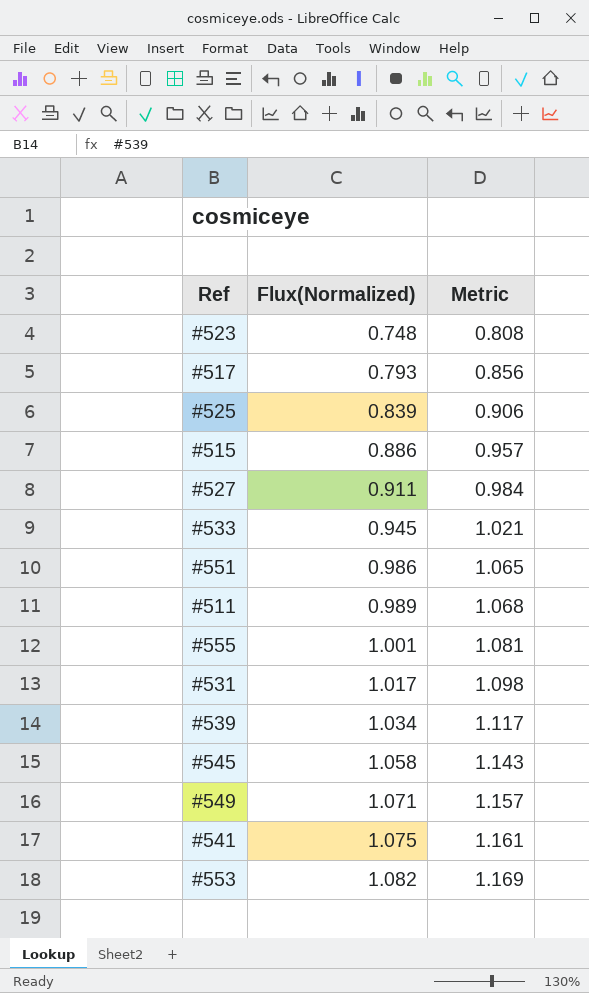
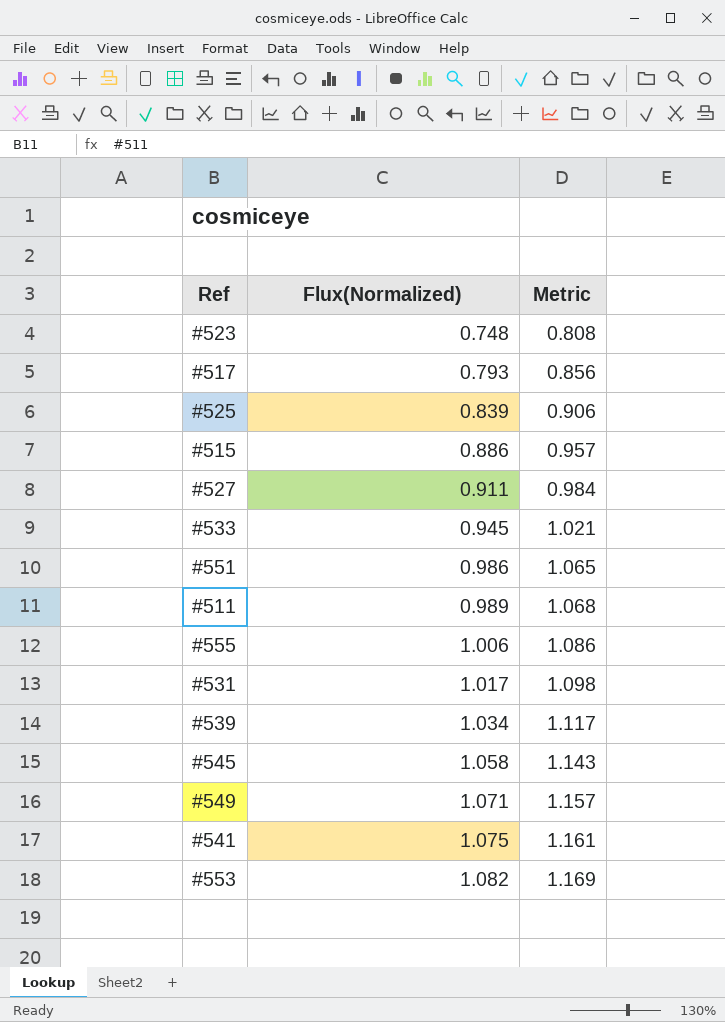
#555 | Flux(Normalized): 1.001 -> 1.006
#555 | Metric: 1.081 -> 1.086

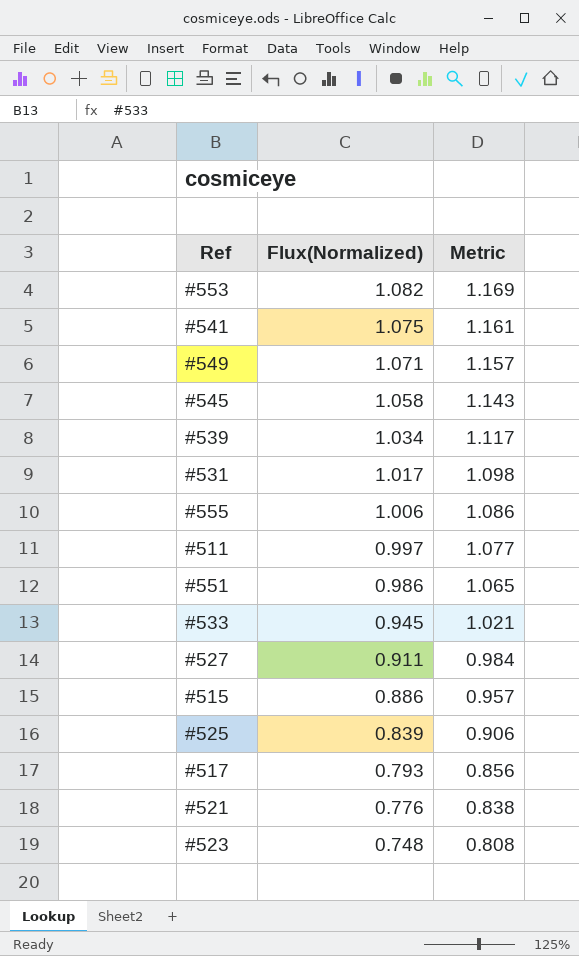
row order: Flux(Normalized) ascending -> Flux(Normalized) descending
#511 | Flux(Normalized): 0.989 -> 0.997
#511 | Metric: 1.068 -> 1.077
row #521: none -> 0.776 | 0.838

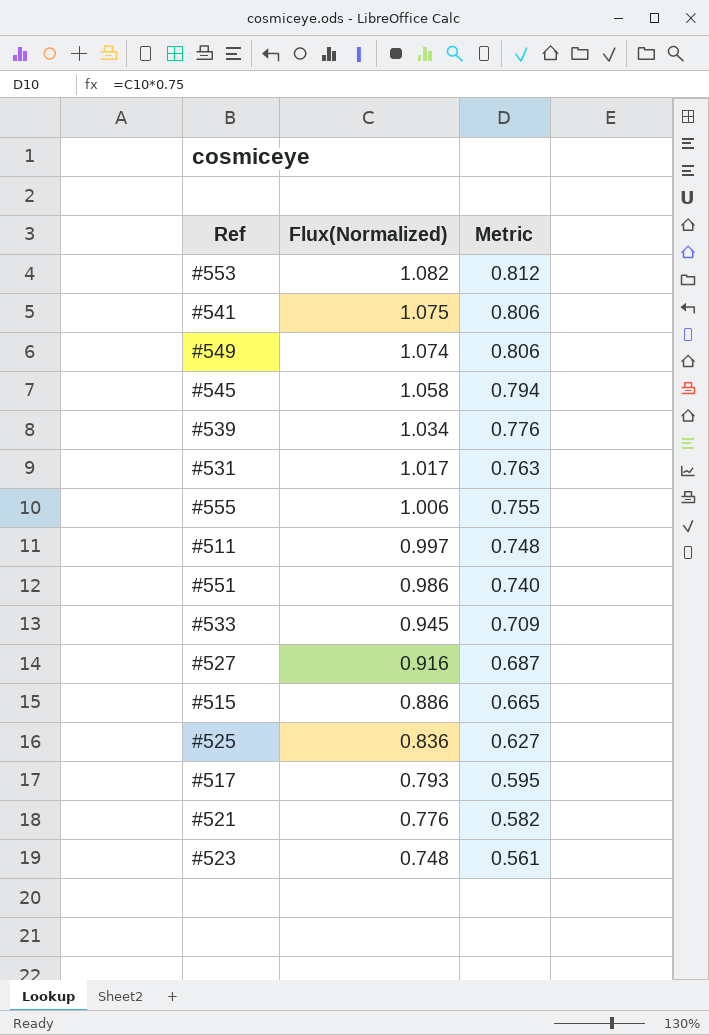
column Metric | formula: [Flux(Normalized)] * 1.08 -> [Flux(Normalized)] * 0.75
#549 | Flux(Normalized): 1.071 -> 1.074
#527 | Flux(Normalized): 0.911 -> 0.916
#525 | Flux(Normalized): 0.839 -> 0.836

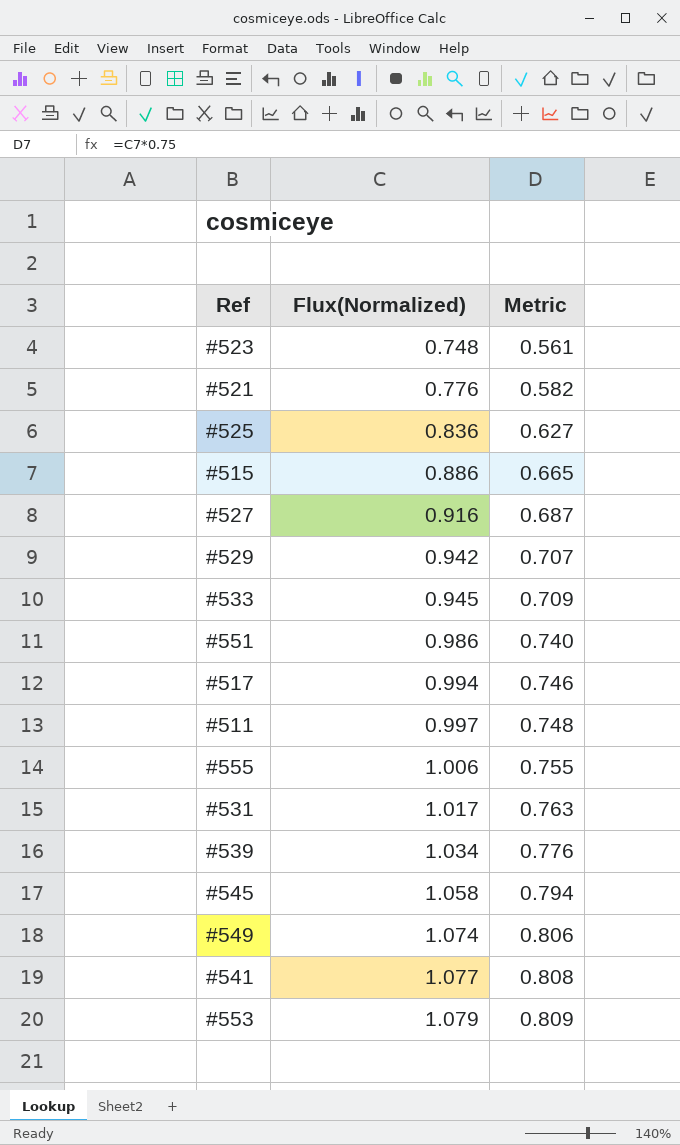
row order: Flux(Normalized) descending -> Flux(Normalized) ascending
row #529: none -> 0.942 | 0.707
#517 | Flux(Normalized): 0.793 -> 0.994
#517 | Metric: 0.595 -> 0.746
#541 | Flux(Normalized): 1.075 -> 1.077
#541 | Metric: 0.806 -> 0.808
#553 | Flux(Normalized): 1.082 -> 1.079
#553 | Metric: 0.812 -> 0.809

